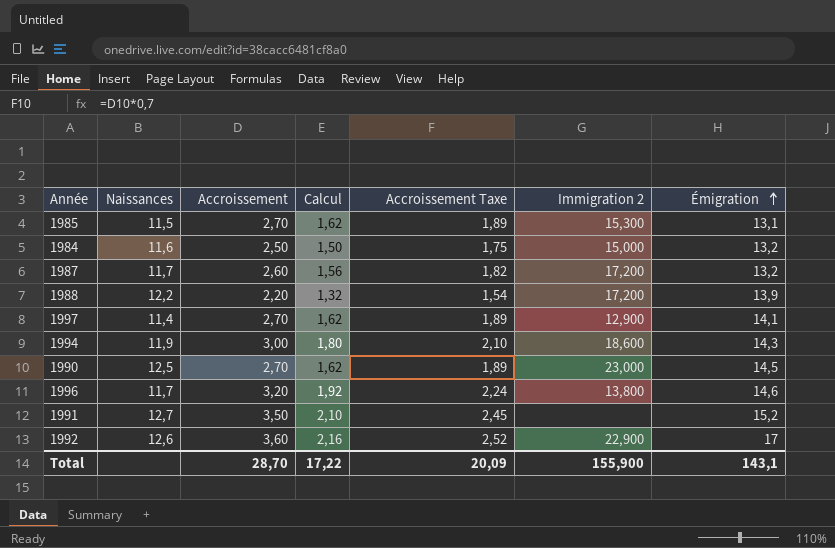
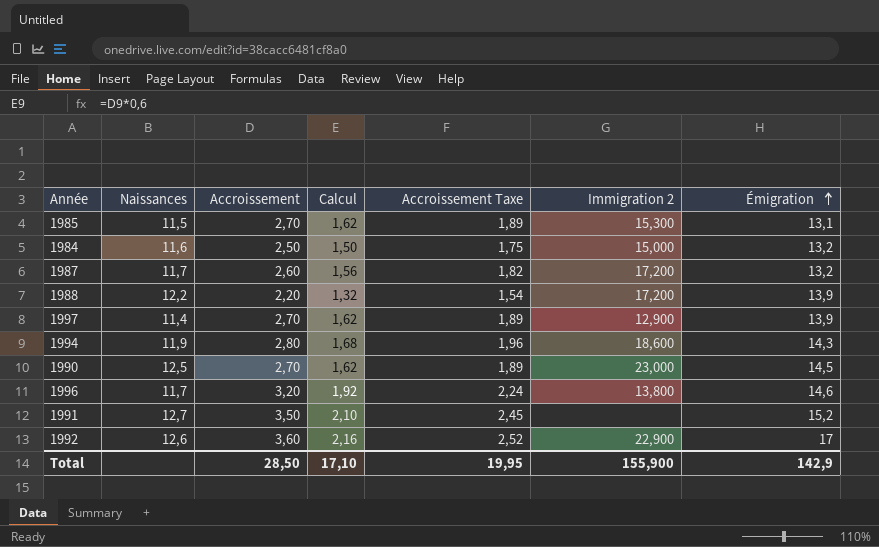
1997 | Émigration: 14,1 -> 13,9
1994 | Accroissement: 3,00 -> 2,80
1994 | Calcul: 1,80 -> 1,68
1994 | Accroissement Taxe: 2,10 -> 1,96
Total | Accroissement: 28,70 -> 28,50
Total | Calcul: 17,22 -> 17,10
Total | Accroissement Taxe: 20,09 -> 19,95
Total | Émigration: 143,1 -> 142,9

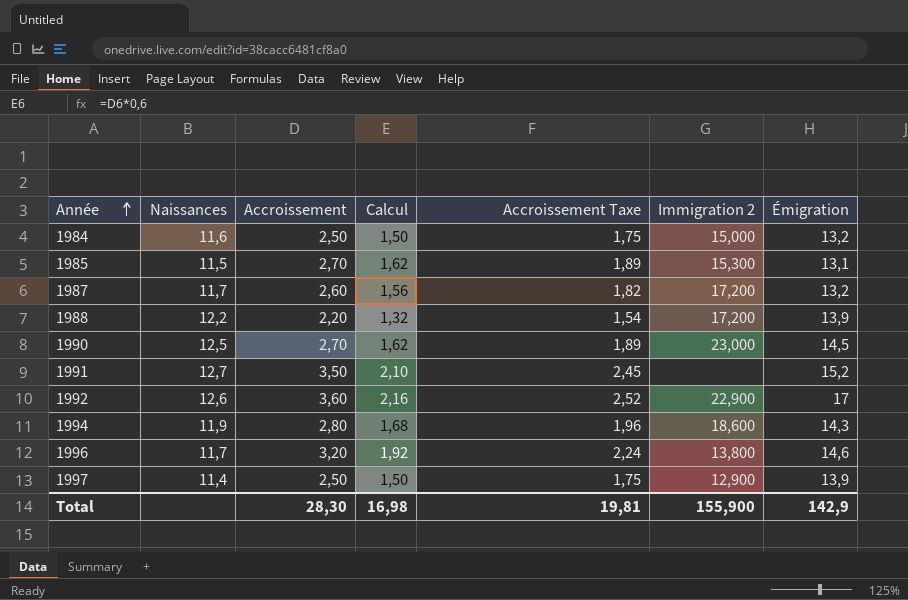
row order: Émigration ascending -> Année ascending
1997 | Accroissement: 2,70 -> 2,50
1997 | Calcul: 1,62 -> 1,50
1997 | Accroissement Taxe: 1,89 -> 1,75
Total | Accroissement: 28,50 -> 28,30
Total | Calcul: 17,10 -> 16,98
Total | Accroissement Taxe: 19,95 -> 19,81

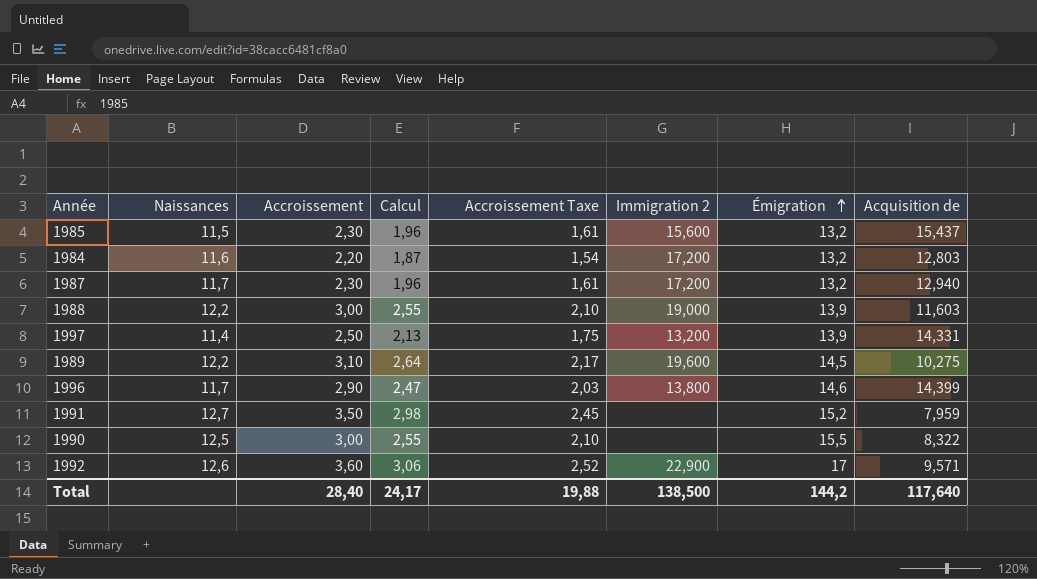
row order: Année ascending -> Émigration ascending
column Calcul | formula: [Accroissement] * 0,6 -> [Accroissement] * 0,85
column Acquisition de | position: none -> 8
row 1994: 11,9 | 2,80 | 1,68 | 1,96 | 18,600 | 14,3 -> none
1985 | Accroissement: 2,70 -> 2,30
1985 | Accroissement Taxe: 1,89 -> 1,61
1985 | Immigration 2: 15,300 -> 15,600
1985 | Émigration: 13,1 -> 13,2
1984 | Accroissement: 2,50 -> 2,20
1984 | Accroissement Taxe: 1,75 -> 1,54
1984 | Immigration 2: 15,000 -> 17,200
1987 | Accroissement: 2,60 -> 2,30
1987 | Accroissement Taxe: 1,82 -> 1,61
1988 | Accroissement: 2,20 -> 3,00
1988 | Accroissement Taxe: 1,54 -> 2,10
1988 | Immigration 2: 17,200 -> 19,000
1997 | Immigration 2: 12,900 -> 13,200
row 1989: none -> 12,2 | 3,10 | 2,64 | 2,17 | 19,600 | 14,5 | 10,275
1996 | Accroissement: 3,20 -> 2,90
1996 | Accroissement Taxe: 2,24 -> 2,03
1990 | Accroissement: 2,70 -> 3,00
1990 | Accroissement Taxe: 1,89 -> 2,10
1990 | Immigration 2: 23,000 -> none
1990 | Émigration: 14,5 -> 15,5
Total | Accroissement: 28,30 -> 28,40
Total | Calcul: 16,98 -> 24,17
Total | Accroissement Taxe: 19,81 -> 19,88
Total | Immigration 2: 155,900 -> 138,500
Total | Émigration: 142,9 -> 144,2

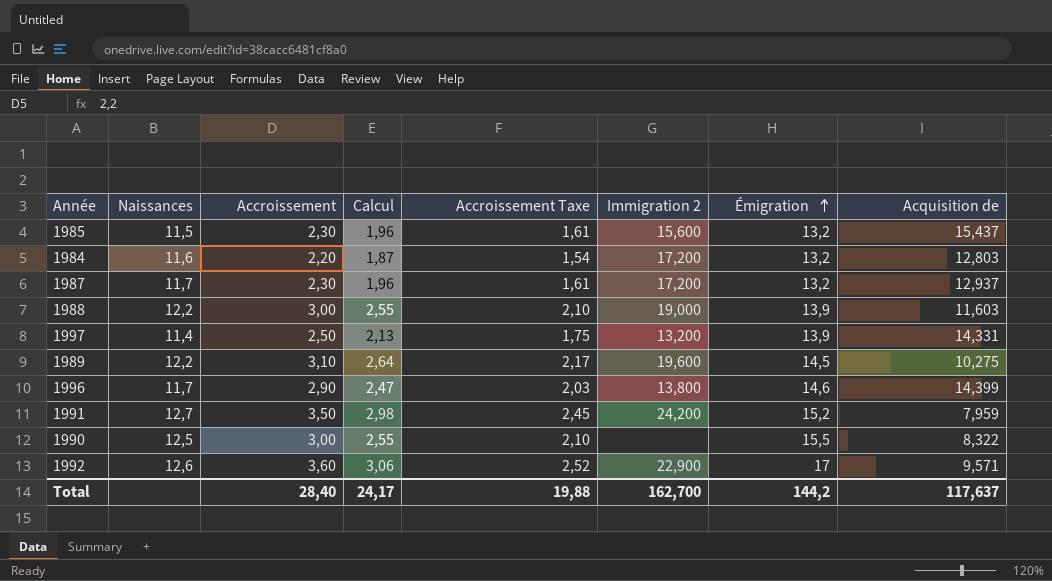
1987 | Acquisition de: 12,940 -> 12,937
1991 | Immigration 2: none -> 24,200
Total | Immigration 2: 138,500 -> 162,700
Total | Acquisition de: 117,640 -> 117,637

